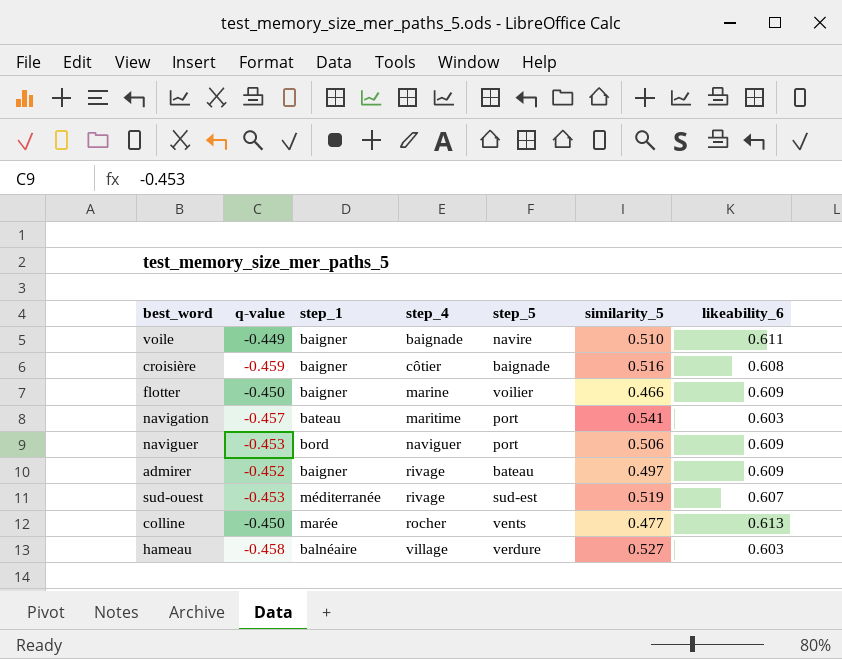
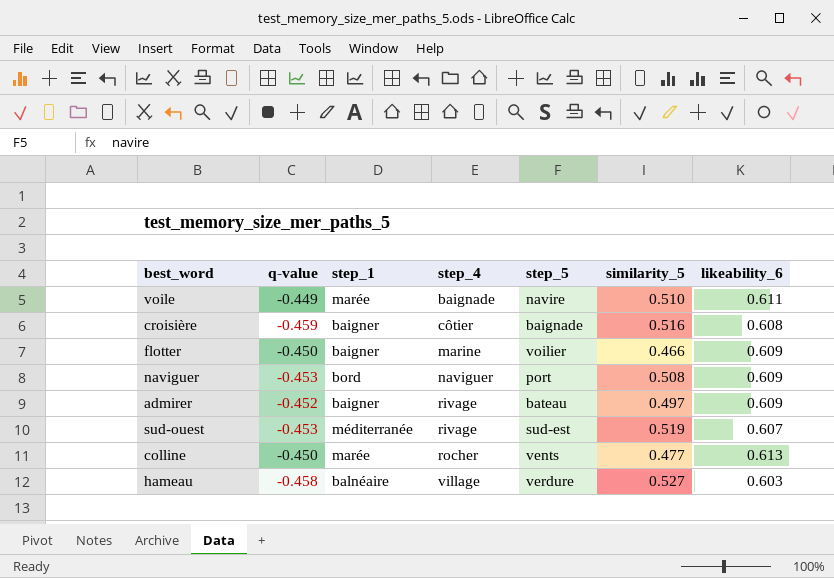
row navigation: -0.457 | bateau | maritime | port | 0.541 | 0.603 -> none
voile | step_1: baigner -> marée
naviguer | similarity_5: 0.506 -> 0.508

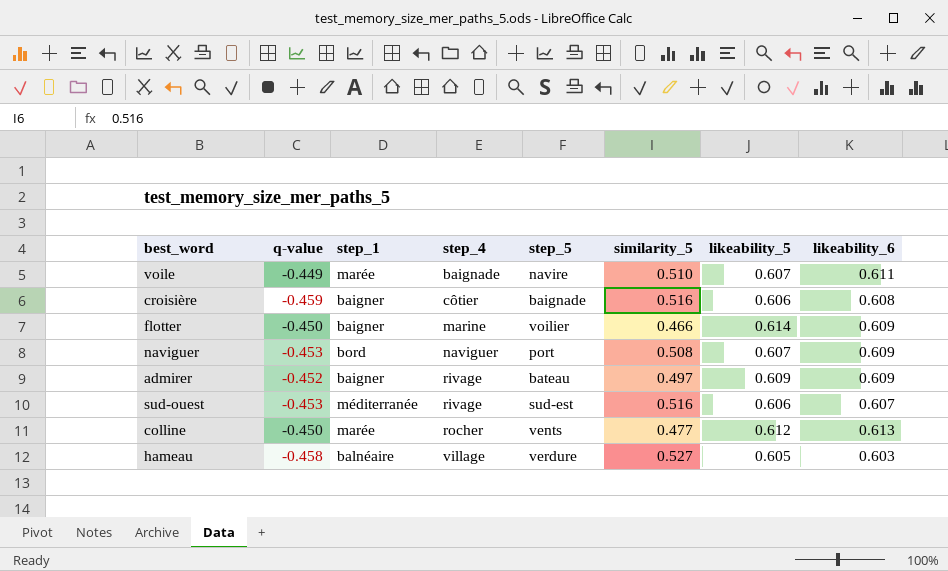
column likeability_5 | position: none -> 7
sud-ouest | similarity_5: 0.519 -> 0.516

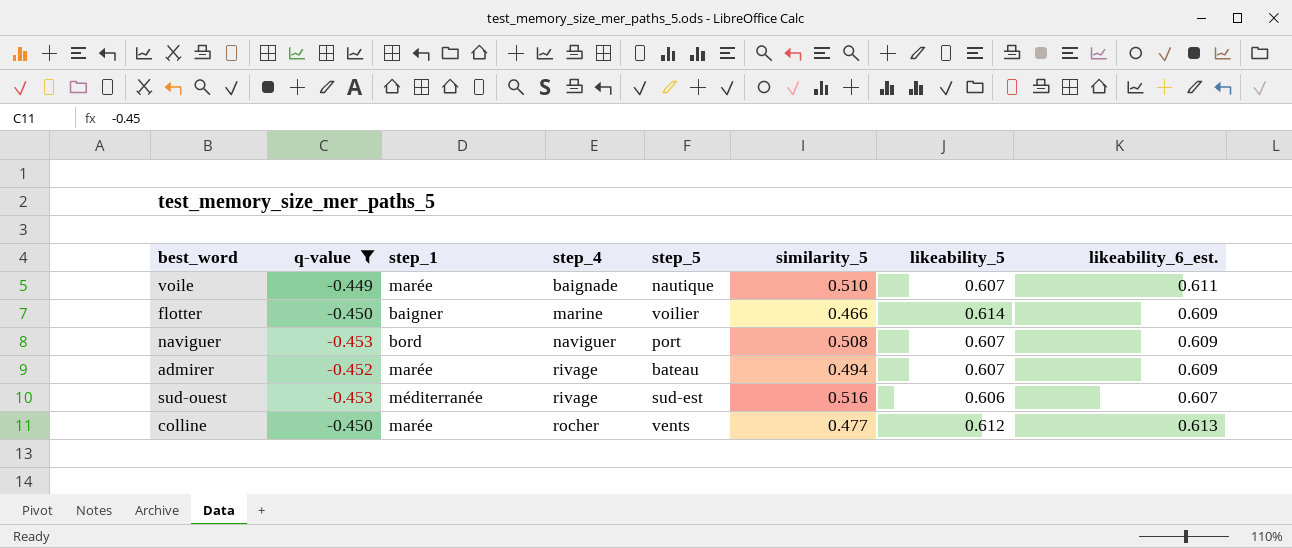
filter: none -> q-value >= -0.453
column name: likeability_6 -> likeability_6_est.
voile | step_5: navire -> nautique
admirer | step_1: baigner -> marée
admirer | similarity_5: 0.497 -> 0.494
admirer | likeability_5: 0.609 -> 0.607

